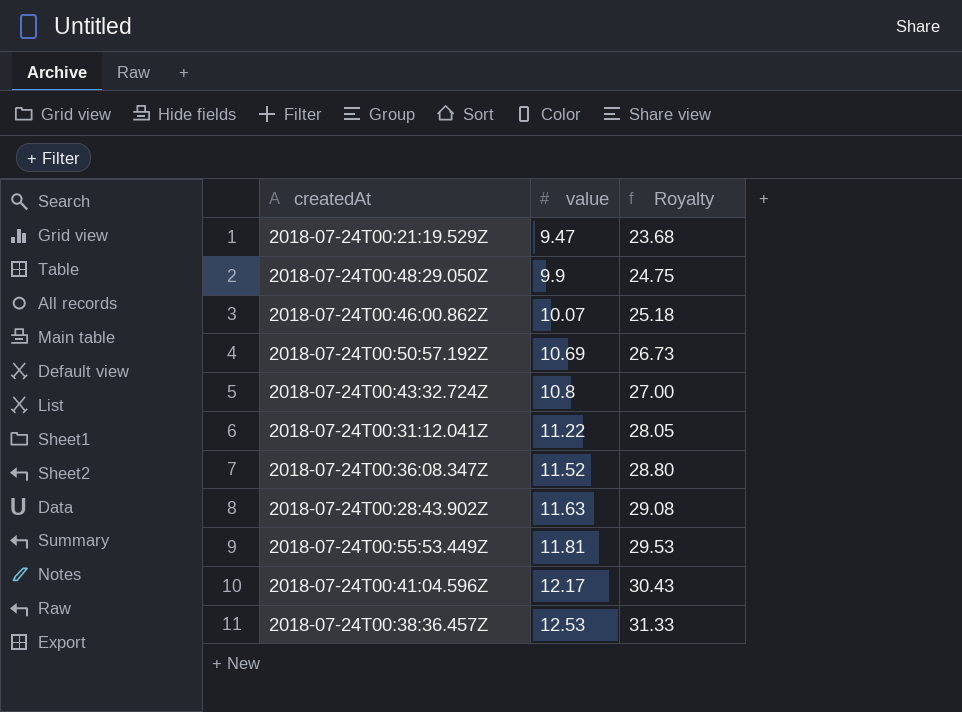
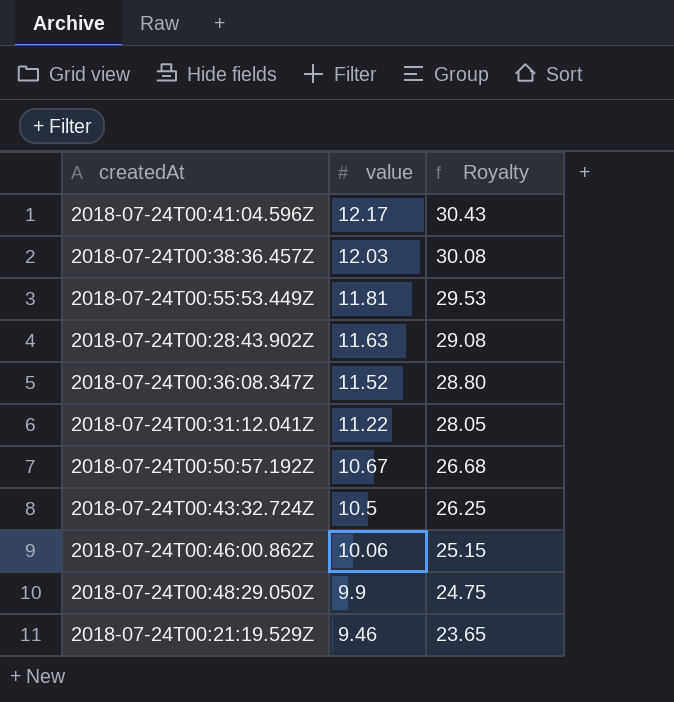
row order: value ascending -> value descending
2018-07-24T00:38:36.457Z | value: 12.53 -> 12.03
2018-07-24T00:38:36.457Z | Royalty: 31.33 -> 30.08
2018-07-24T00:50:57.192Z | value: 10.69 -> 10.67
2018-07-24T00:50:57.192Z | Royalty: 26.73 -> 26.68
2018-07-24T00:43:32.724Z | value: 10.8 -> 10.5
2018-07-24T00:43:32.724Z | Royalty: 27.00 -> 26.25
2018-07-24T00:46:00.862Z | value: 10.07 -> 10.06
2018-07-24T00:46:00.862Z | Royalty: 25.18 -> 25.15
2018-07-24T00:21:19.529Z | value: 9.47 -> 9.46
2018-07-24T00:21:19.529Z | Royalty: 23.68 -> 23.65

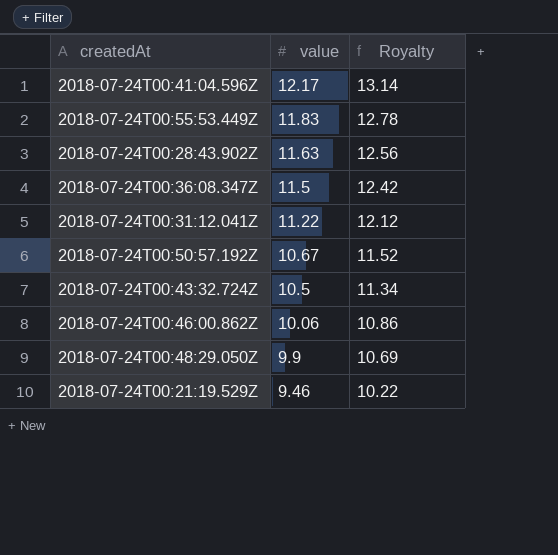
column Royalty | formula: [value] * 2.5 -> [value] * 1.08
row 2018-07-24T00:38:36.457Z: 12.03 | 30.08 -> none
2018-07-24T00:55:53.449Z | value: 11.81 -> 11.83
2018-07-24T00:36:08.347Z | value: 11.52 -> 11.5

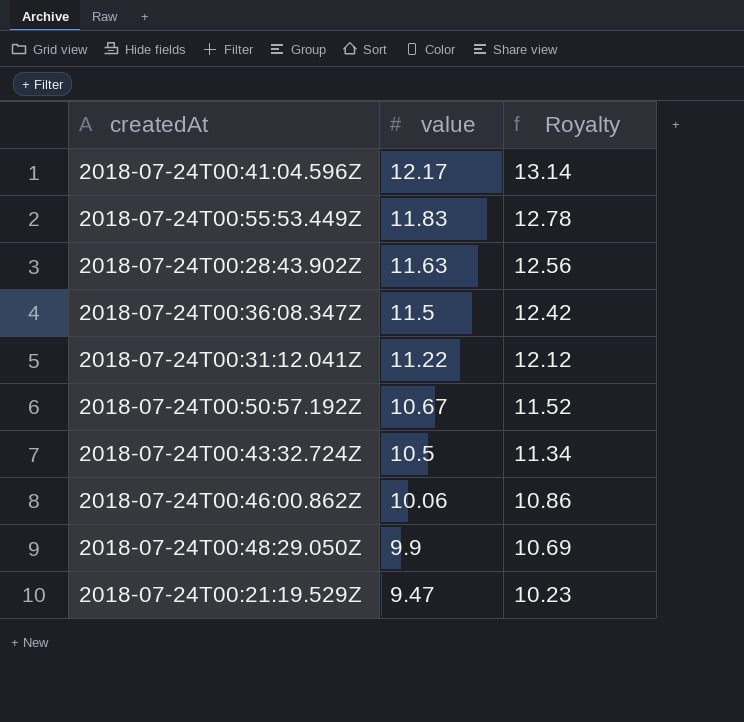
2018-07-24T00:21:19.529Z | value: 9.46 -> 9.47
2018-07-24T00:21:19.529Z | Royalty: 10.22 -> 10.23

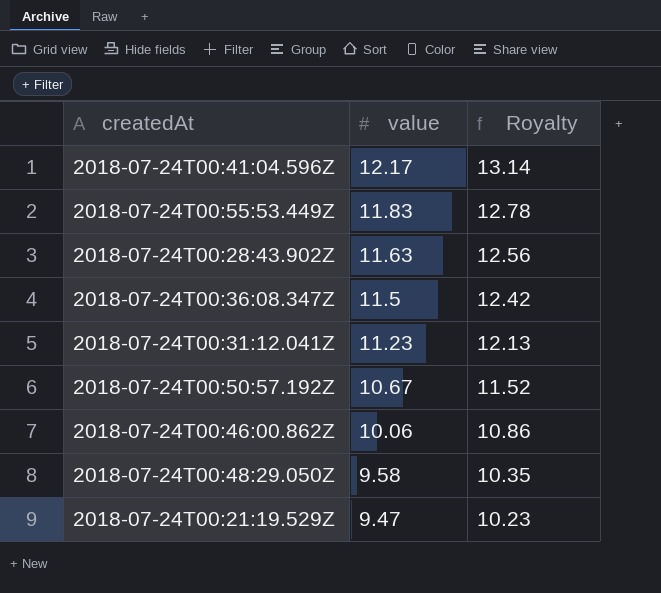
row 2018-07-24T00:43:32.724Z: 10.5 | 11.34 -> none
2018-07-24T00:31:12.041Z | value: 11.22 -> 11.23
2018-07-24T00:31:12.041Z | Royalty: 12.12 -> 12.13
2018-07-24T00:48:29.050Z | value: 9.9 -> 9.58
2018-07-24T00:48:29.050Z | Royalty: 10.69 -> 10.35

